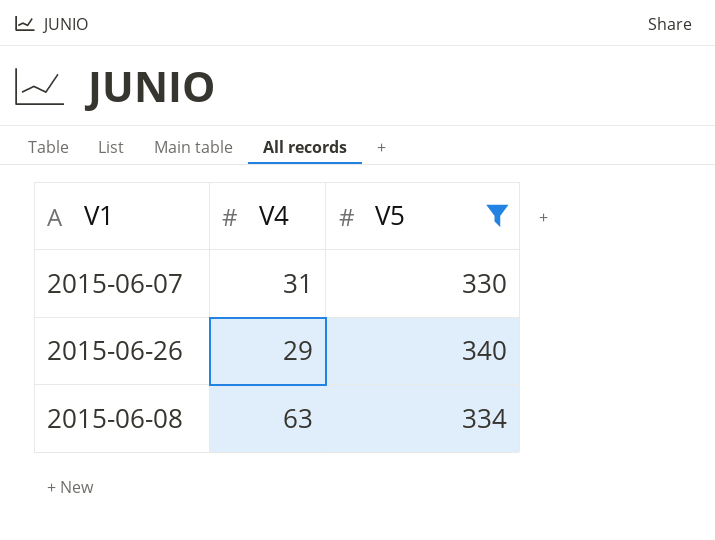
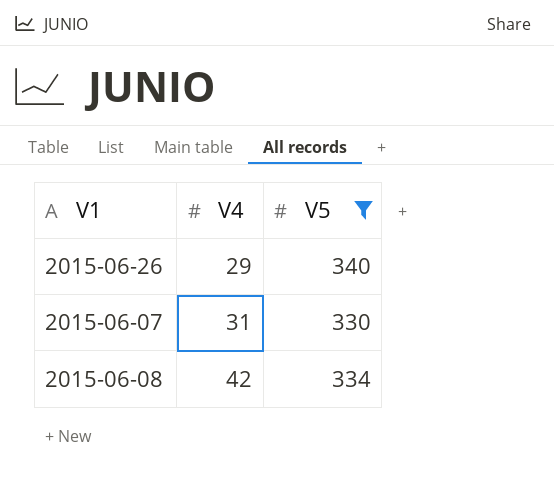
row order: none -> V4 ascending
2015-06-08 | V4: 63 -> 42

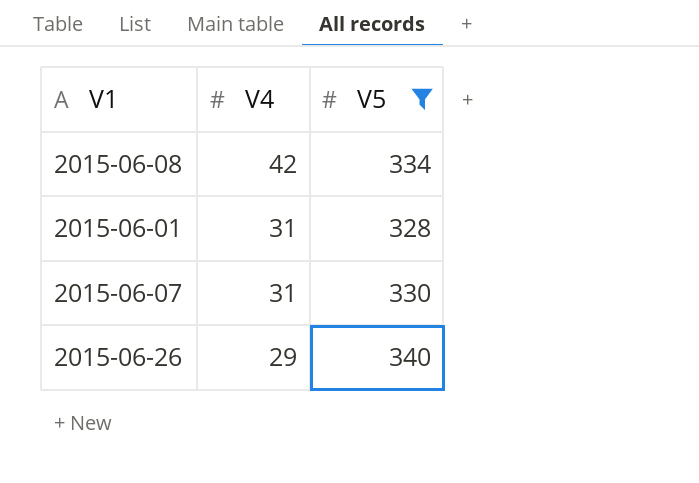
row order: V4 ascending -> V4 descending
row 2015-06-01: none -> 31 | 328

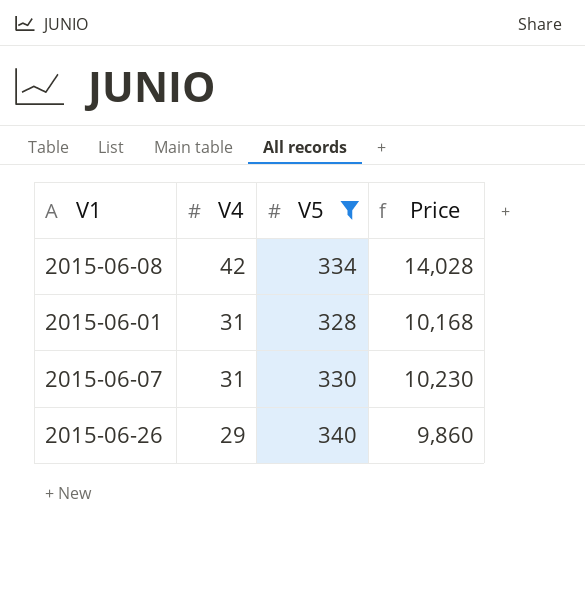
column Price | formula: none -> [V4] * [V5]

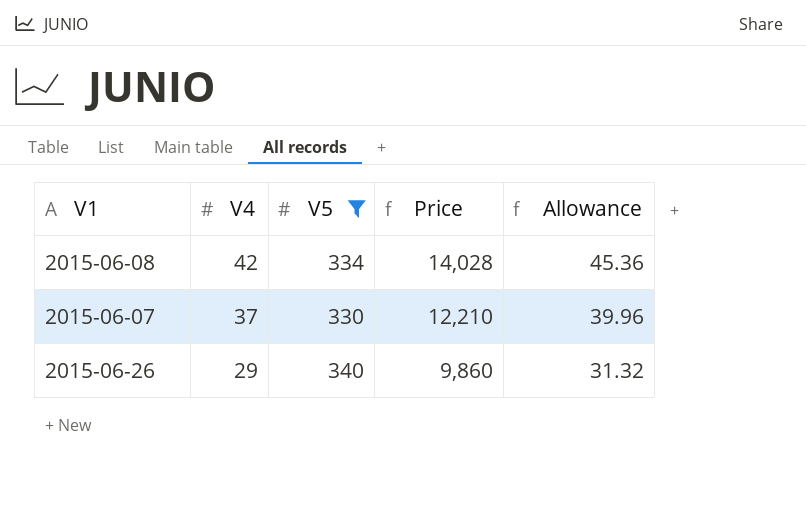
column Allowance | formula: none -> [V4] * 1.08
row 2015-06-01: 31 | 328 | 10,168 -> none
2015-06-07 | V4: 31 -> 37
2015-06-07 | Price: 10,230 -> 12,210

